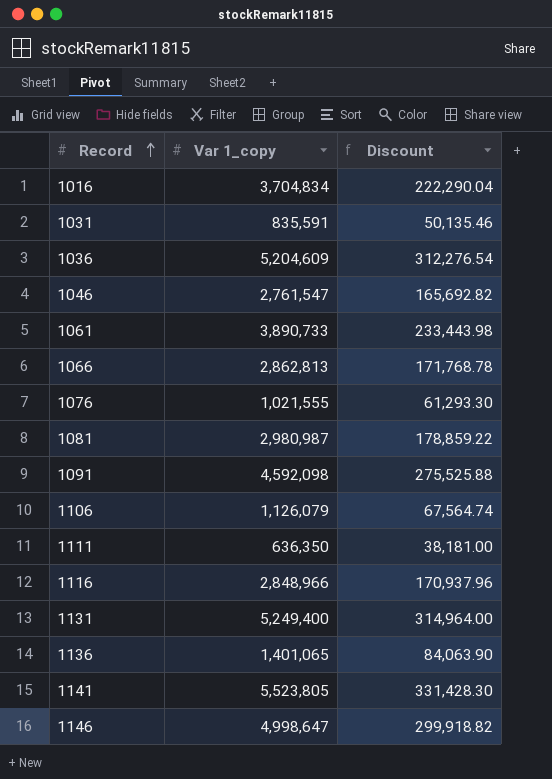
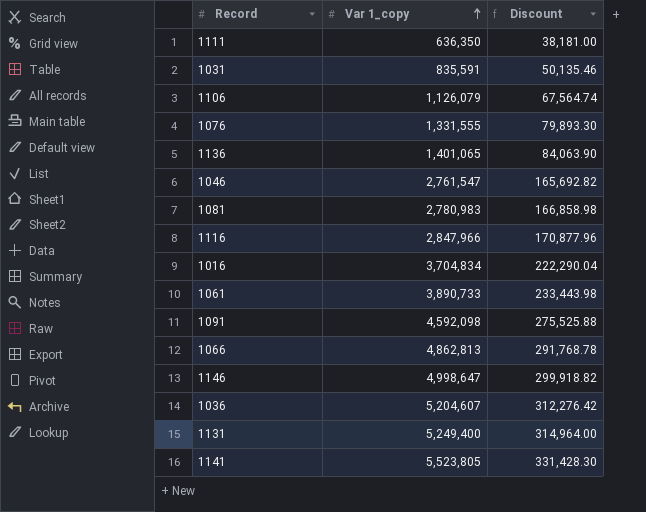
row order: Record ascending -> Var 1_copy ascending
1076 | Var 1_copy: 1,021,555 -> 1,331,555
1076 | Discount: 61,293.30 -> 79,893.30
1081 | Var 1_copy: 2,980,987 -> 2,780,983
1081 | Discount: 178,859.22 -> 166,858.98
1116 | Var 1_copy: 2,848,966 -> 2,847,966
1116 | Discount: 170,937.96 -> 170,877.96
1066 | Var 1_copy: 2,862,813 -> 4,862,813
1066 | Discount: 171,768.78 -> 291,768.78
1036 | Var 1_copy: 5,204,609 -> 5,204,607
1036 | Discount: 312,276.54 -> 312,276.42

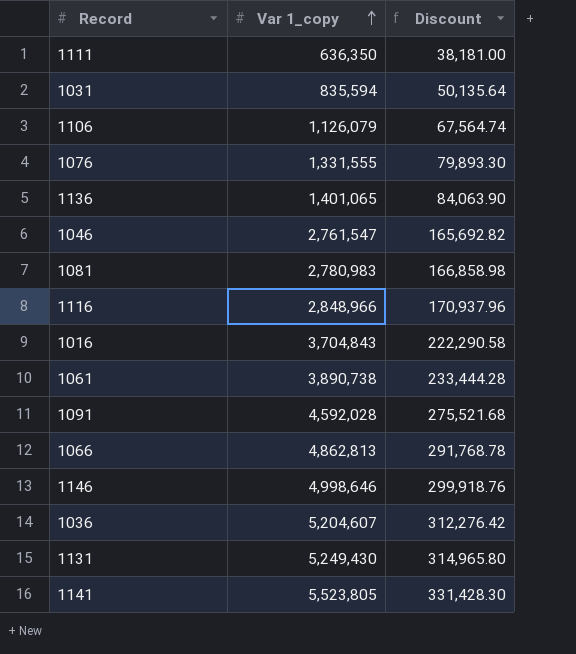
1031 | Var 1_copy: 835,591 -> 835,594
1031 | Discount: 50,135.46 -> 50,135.64
1116 | Var 1_copy: 2,847,966 -> 2,848,966
1116 | Discount: 170,877.96 -> 170,937.96
1016 | Var 1_copy: 3,704,834 -> 3,704,843
1016 | Discount: 222,290.04 -> 222,290.58
1061 | Var 1_copy: 3,890,733 -> 3,890,738
1061 | Discount: 233,443.98 -> 233,444.28
1091 | Var 1_copy: 4,592,098 -> 4,592,028
1091 | Discount: 275,525.88 -> 275,521.68
1146 | Var 1_copy: 4,998,647 -> 4,998,646
1146 | Discount: 299,918.82 -> 299,918.76
1131 | Var 1_copy: 5,249,400 -> 5,249,430
1131 | Discount: 314,964.00 -> 314,965.80

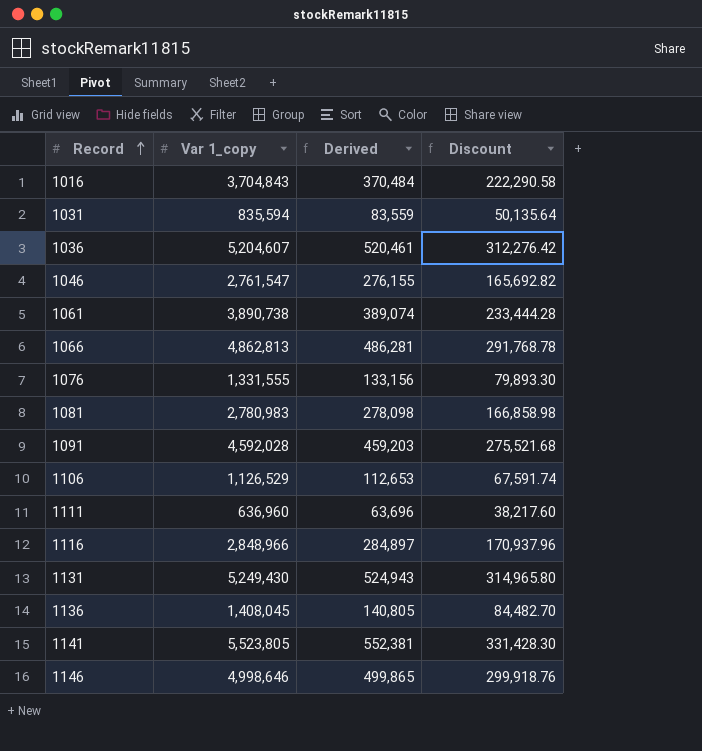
row order: Var 1_copy ascending -> Record ascending
column Derived | formula: none -> [Var 1_copy] * 0.1
1106 | Var 1_copy: 1,126,079 -> 1,126,529
1106 | Discount: 67,564.74 -> 67,591.74
1111 | Var 1_copy: 636,350 -> 636,960
1111 | Discount: 38,181.00 -> 38,217.60
1136 | Var 1_copy: 1,401,065 -> 1,408,045
1136 | Discount: 84,063.90 -> 84,482.70

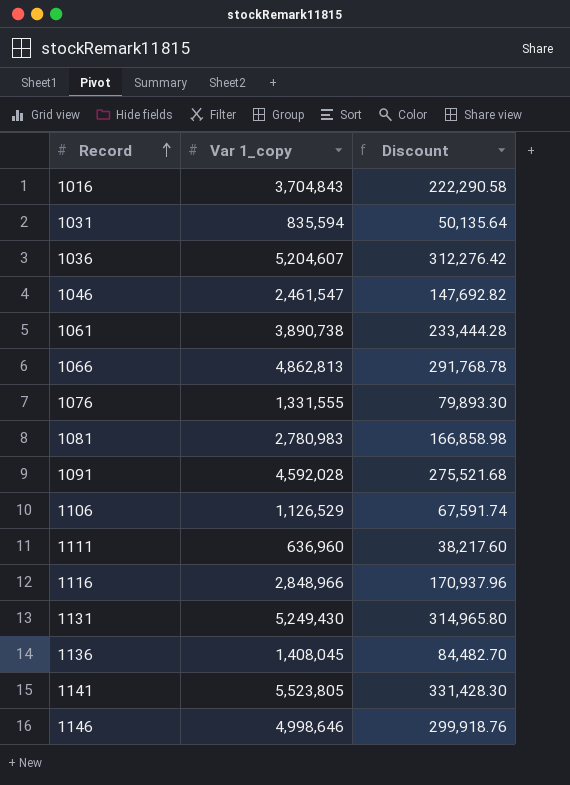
column Derived | formula: [Var 1_copy] * 0.1 -> none
1046 | Var 1_copy: 2,761,547 -> 2,461,547
1046 | Discount: 165,692.82 -> 147,692.82

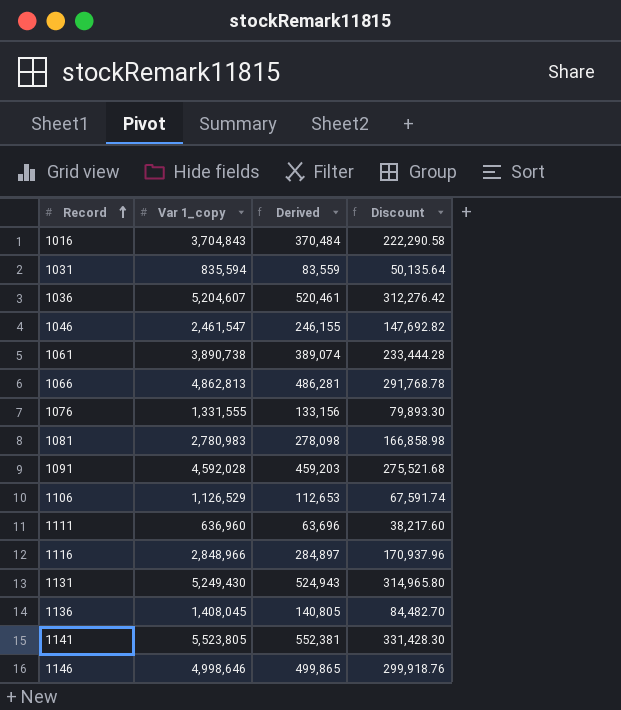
column Derived | formula: none -> [Var 1_copy] * 0.1

